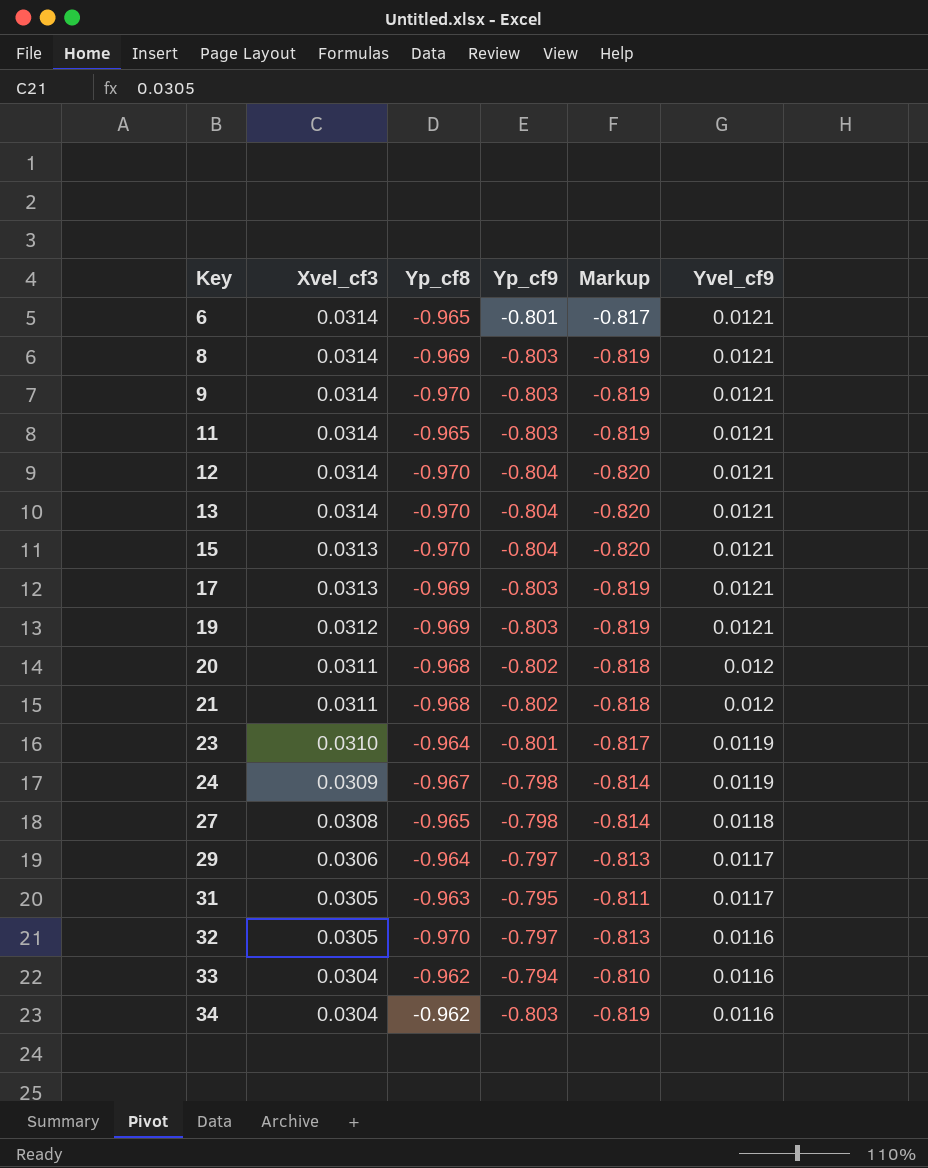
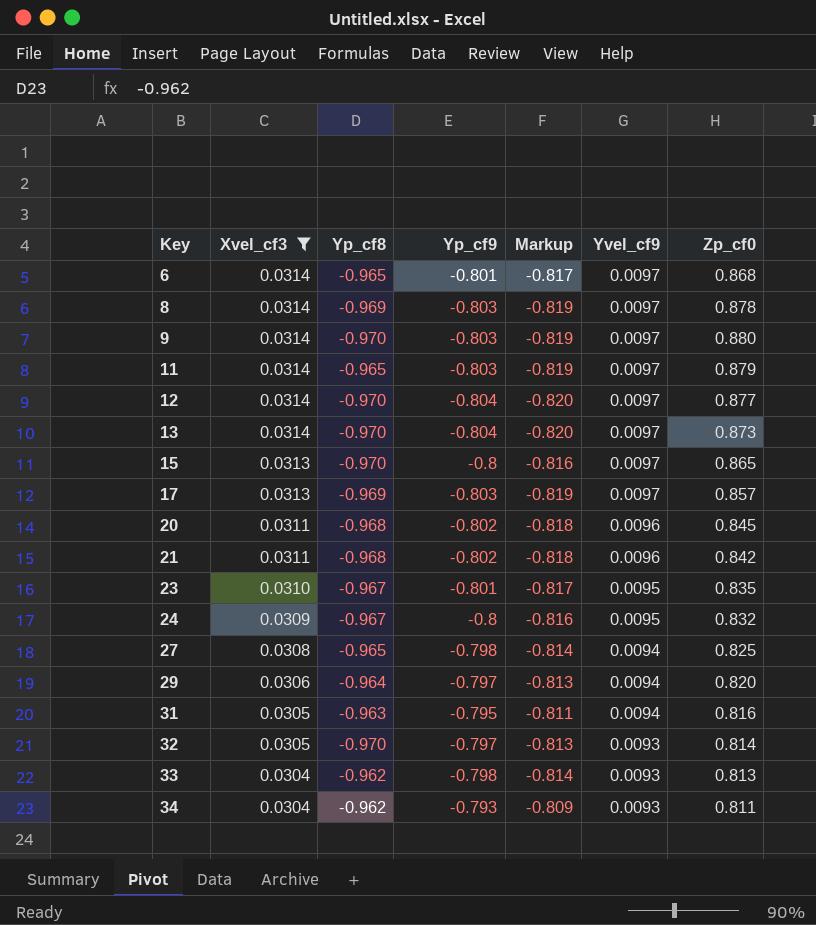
filter: none -> Xvel_cf3 != 0.0312
column Zp_cf0 | position: none -> 7
6 | Yvel_cf9: 0.0121 -> 0.0097
8 | Yvel_cf9: 0.0121 -> 0.0097
9 | Yvel_cf9: 0.0121 -> 0.0097
11 | Yvel_cf9: 0.0121 -> 0.0097
12 | Yvel_cf9: 0.0121 -> 0.0097
13 | Yvel_cf9: 0.0121 -> 0.0097
15 | Yp_cf9: -0.804 -> -0.8
15 | Markup: -0.820 -> -0.816
15 | Yvel_cf9: 0.0121 -> 0.0097
17 | Yvel_cf9: 0.0121 -> 0.0097
20 | Yvel_cf9: 0.012 -> 0.0096
21 | Yvel_cf9: 0.012 -> 0.0096
23 | Yp_cf8: -0.964 -> -0.967
23 | Yvel_cf9: 0.0119 -> 0.0095
24 | Yp_cf9: -0.798 -> -0.8
24 | Markup: -0.814 -> -0.816
24 | Yvel_cf9: 0.0119 -> 0.0095
27 | Yvel_cf9: 0.0118 -> 0.0094
29 | Yvel_cf9: 0.0117 -> 0.0094
31 | Yvel_cf9: 0.0117 -> 0.0094
32 | Yvel_cf9: 0.0116 -> 0.0093
33 | Yp_cf9: -0.794 -> -0.798
33 | Markup: -0.810 -> -0.814
33 | Yvel_cf9: 0.0116 -> 0.0093
34 | Yp_cf9: -0.803 -> -0.793
34 | Markup: -0.819 -> -0.809
34 | Yvel_cf9: 0.0116 -> 0.0093

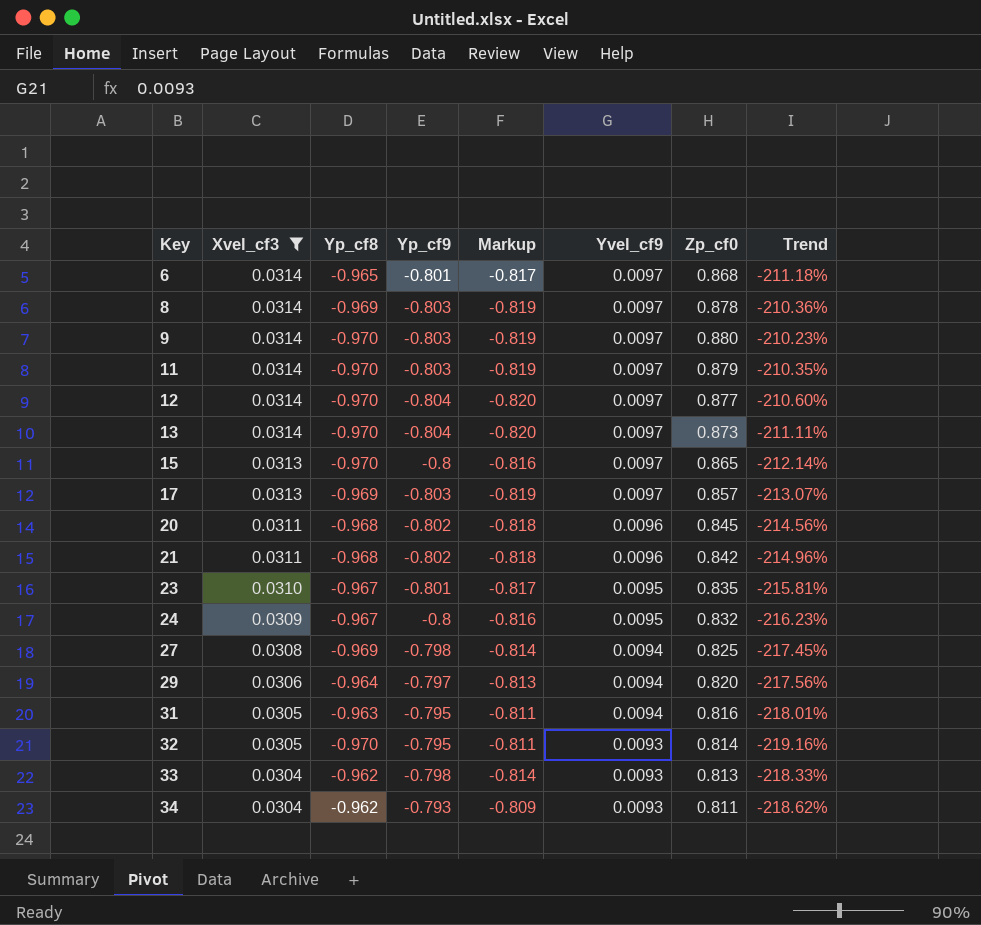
column Trend | formula: none -> ([Yp_cf8] - [Zp_cf0]) / [Zp_cf0]
11 | Yp_cf8: -0.965 -> -0.970
27 | Yp_cf8: -0.965 -> -0.969
32 | Yp_cf9: -0.797 -> -0.795
32 | Markup: -0.813 -> -0.811

